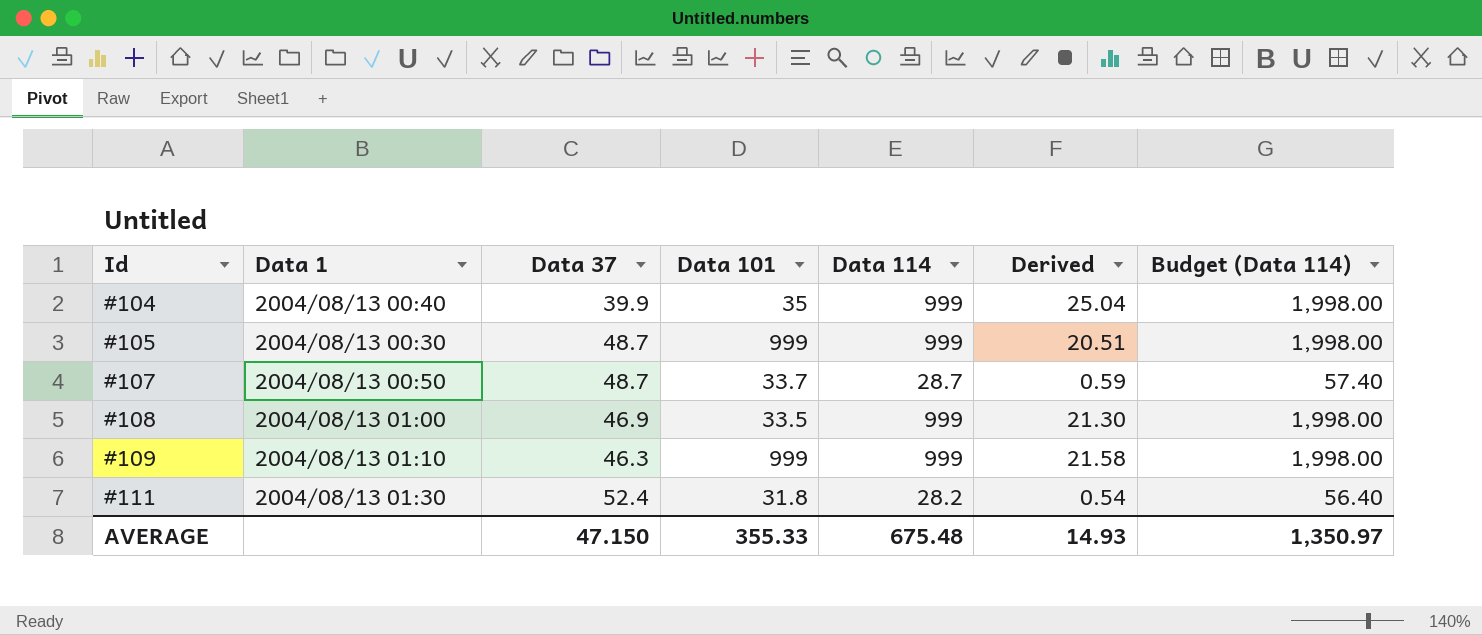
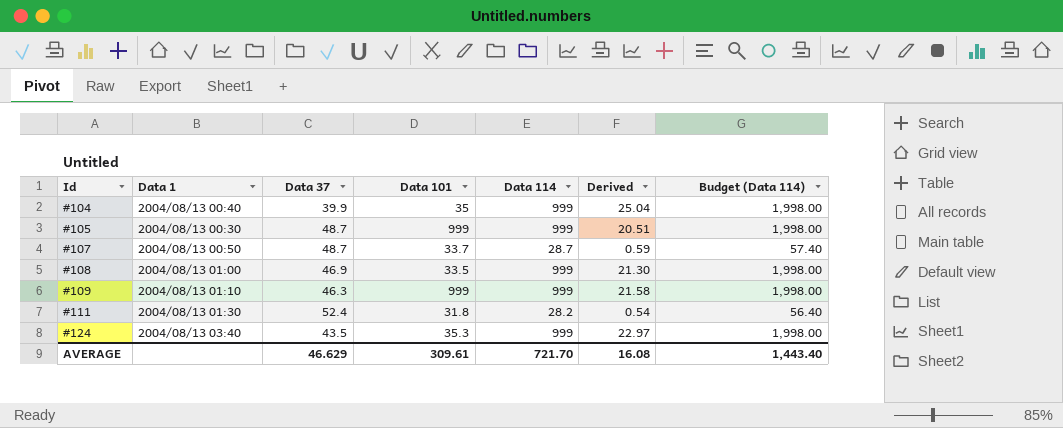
row #124: none -> 2004/08/13 03:40 | 43.5 | 35.3 | 999 | 22.97 | 1,998.00
AVERAGE | Data 37: 47.150 -> 46.629
AVERAGE | Data 101: 355.33 -> 309.61
AVERAGE | Data 114: 675.48 -> 721.70
AVERAGE | Derived: 14.93 -> 16.08
AVERAGE | Budget (Data 114): 1,350.97 -> 1,443.40

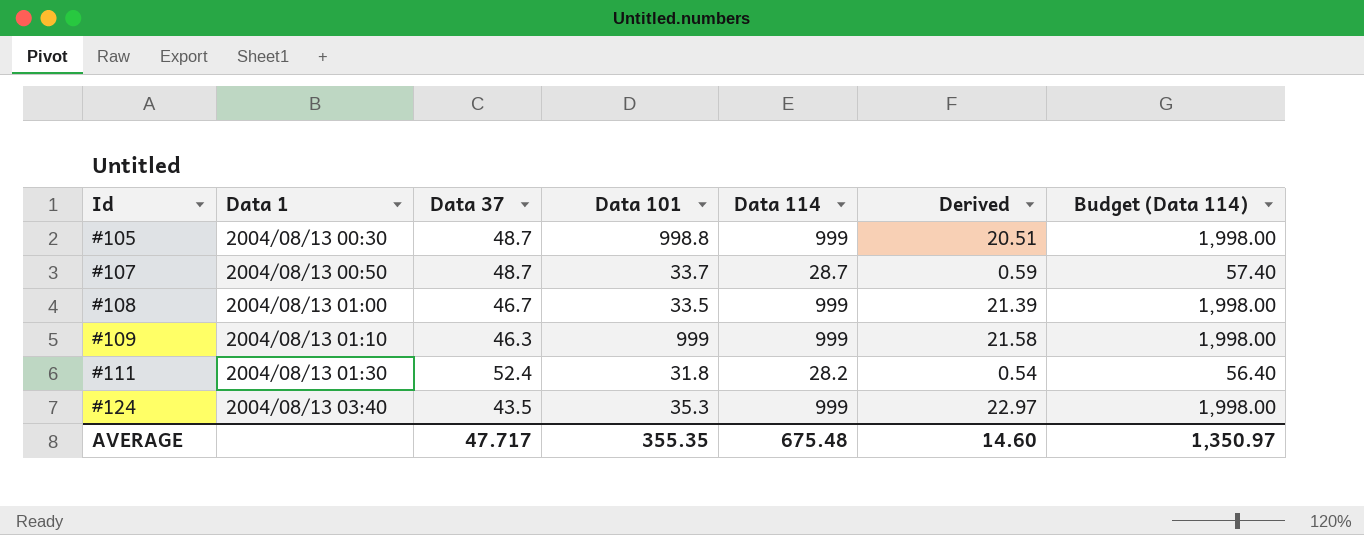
row #104: 2004/08/13 00:40 | 39.9 | 35 | 999 | 25.04 | 1,998.00 -> none
#105 | Data 101: 999 -> 998.8
#108 | Data 37: 46.9 -> 46.7
#108 | Derived: 21.30 -> 21.39
AVERAGE | Data 37: 46.629 -> 47.717
AVERAGE | Data 101: 309.61 -> 355.35
AVERAGE | Data 114: 721.70 -> 675.48
AVERAGE | Derived: 16.08 -> 14.60
AVERAGE | Budget (Data 114): 1,443.40 -> 1,350.97

